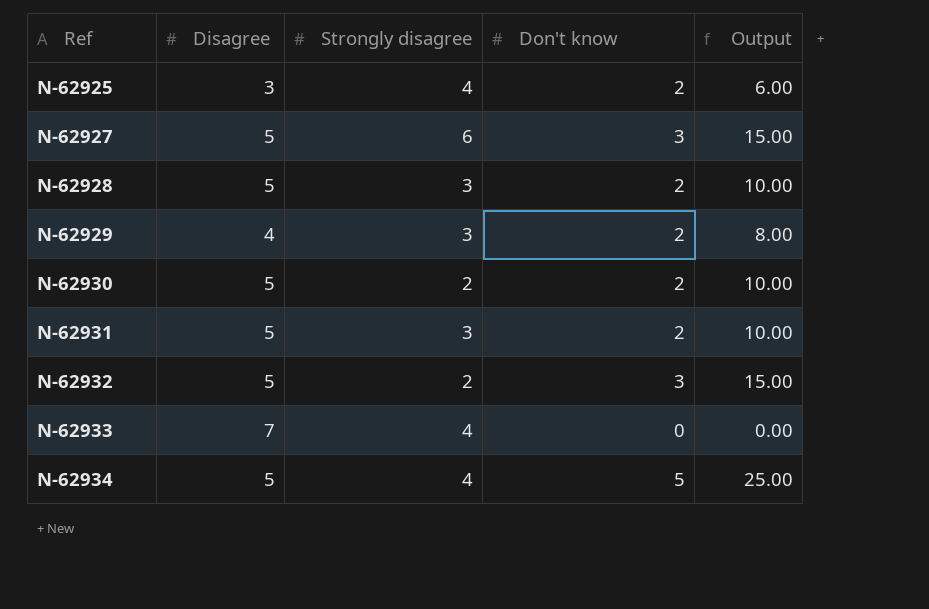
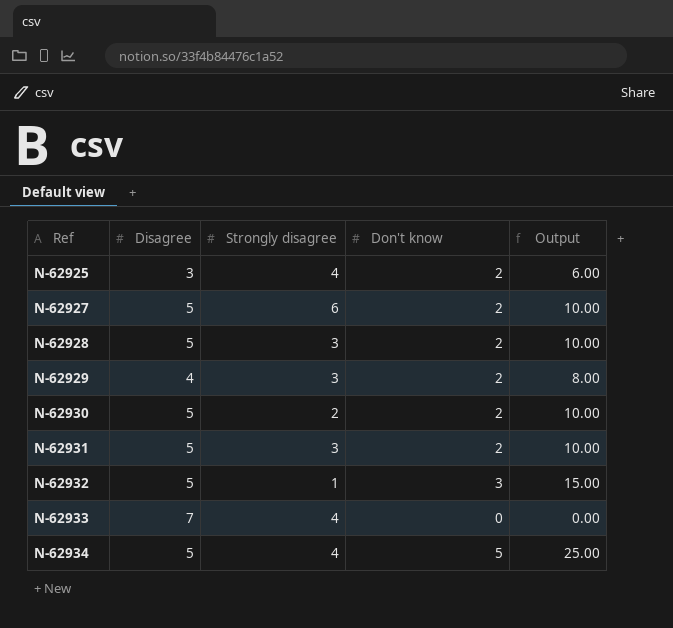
N-62927 | Don't know: 3 -> 2
N-62927 | Output: 15.00 -> 10.00
N-62932 | Strongly disagree: 2 -> 1

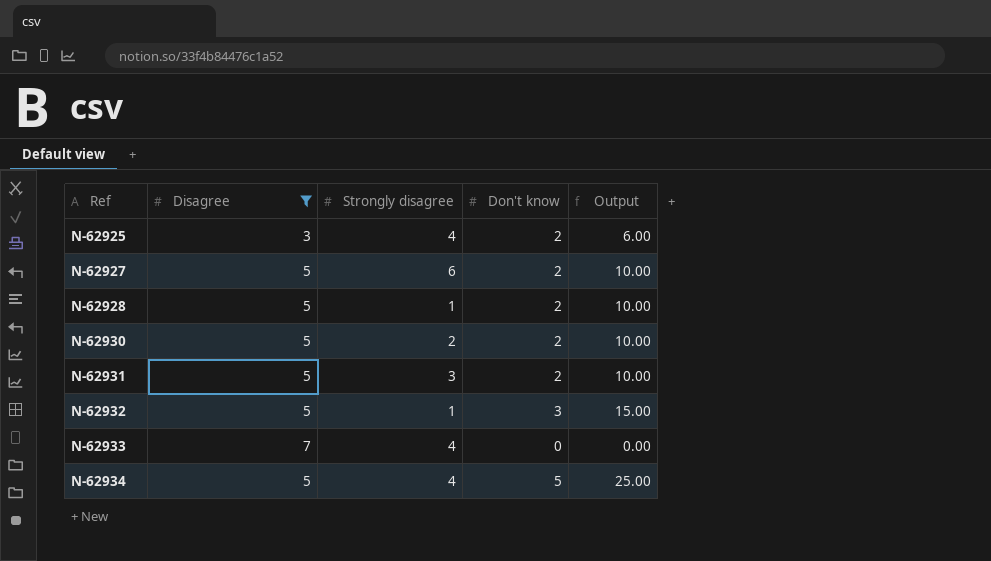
filter: none -> Disagree != 4
N-62928 | Strongly disagree: 3 -> 1

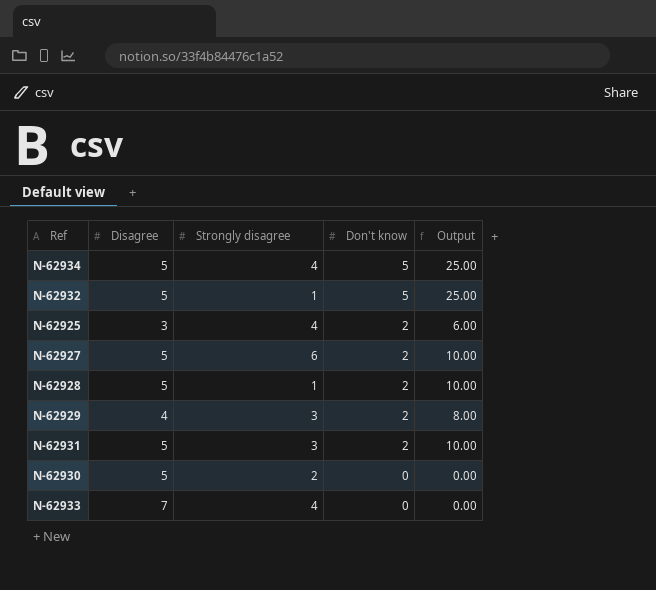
filter: Disagree != 4 -> none
row order: Ref ascending -> Don't know descending
N-62932 | Don't know: 3 -> 5
N-62932 | Output: 15.00 -> 25.00
N-62930 | Don't know: 2 -> 0
N-62930 | Output: 10.00 -> 0.00

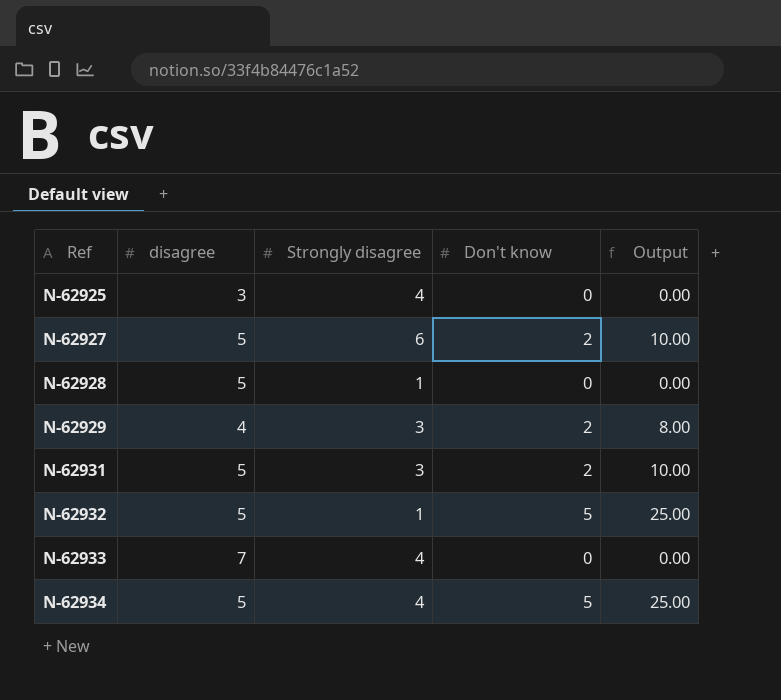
row order: Don't know descending -> Ref ascending
column name: Disagree -> disagree
row N-62930: 5 | 2 | 0 | 0.00 -> none
N-62925 | Don't know: 2 -> 0
N-62925 | Output: 6.00 -> 0.00
N-62928 | Don't know: 2 -> 0
N-62928 | Output: 10.00 -> 0.00

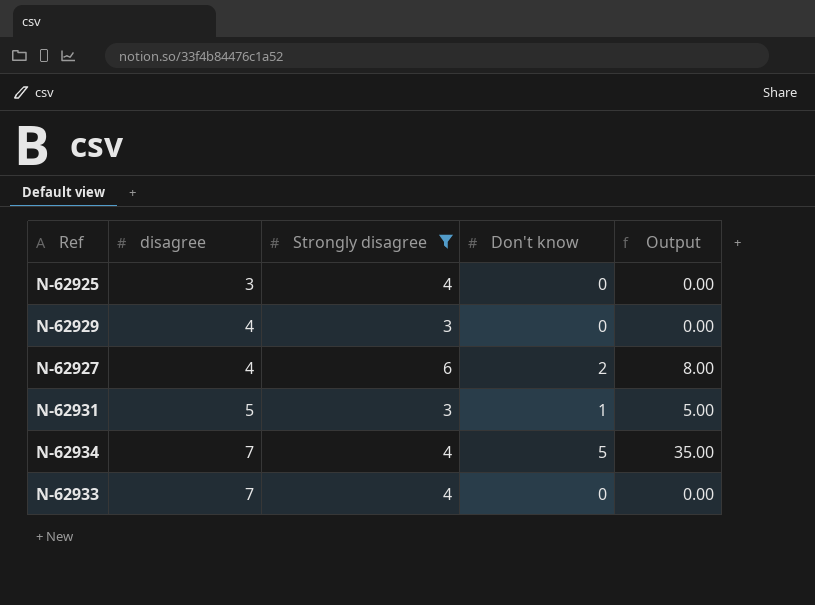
filter: none -> Strongly disagree != 1
row order: Ref ascending -> disagree ascending
N-62929 | Don't know: 2 -> 0
N-62929 | Output: 8.00 -> 0.00
N-62927 | disagree: 5 -> 4
N-62927 | Output: 10.00 -> 8.00
N-62931 | Don't know: 2 -> 1
N-62931 | Output: 10.00 -> 5.00
N-62934 | disagree: 5 -> 7
N-62934 | Output: 25.00 -> 35.00

